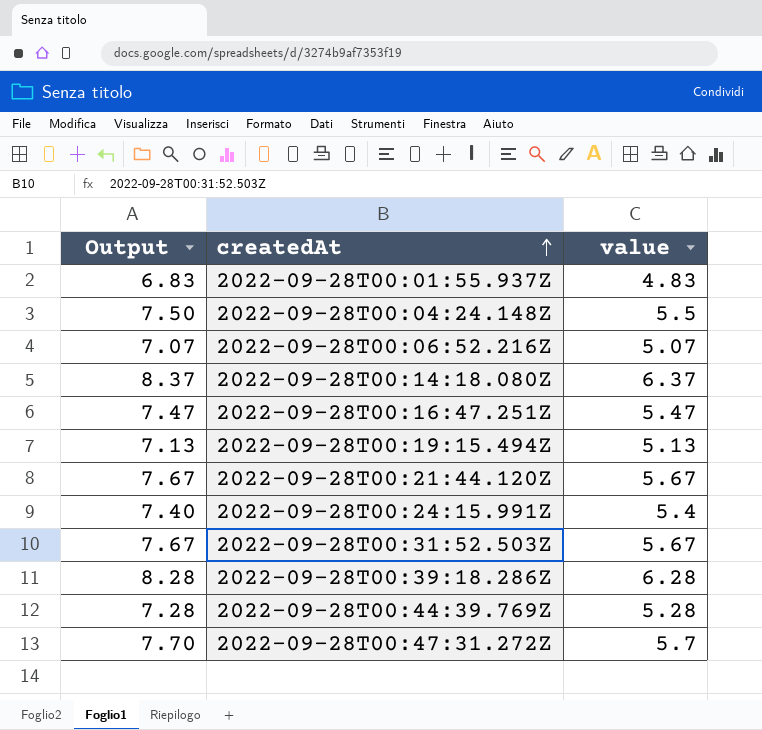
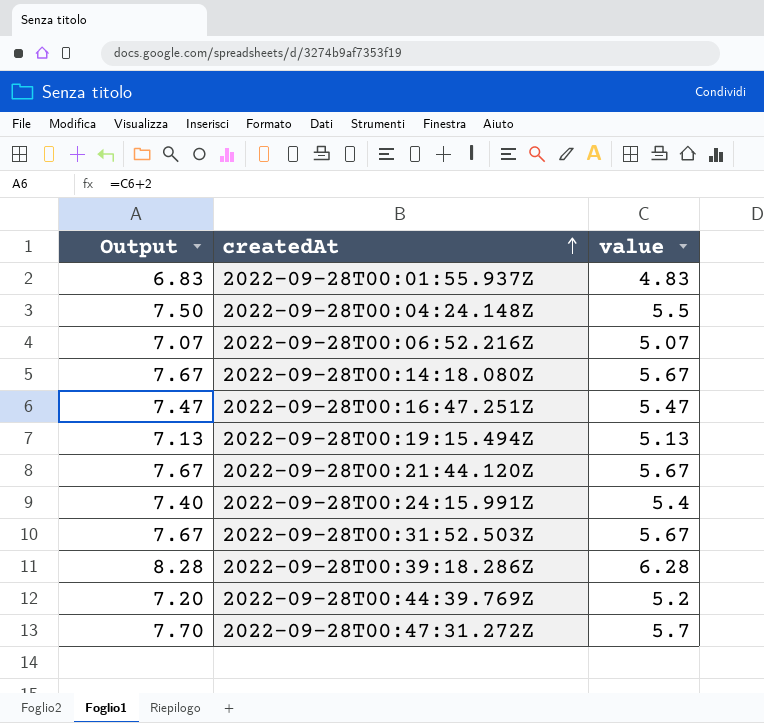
2022-09-28T00:14:18.080Z | Output: 8.37 -> 7.67
2022-09-28T00:14:18.080Z | value: 6.37 -> 5.67
2022-09-28T00:44:39.769Z | Output: 7.28 -> 7.20
2022-09-28T00:44:39.769Z | value: 5.28 -> 5.2

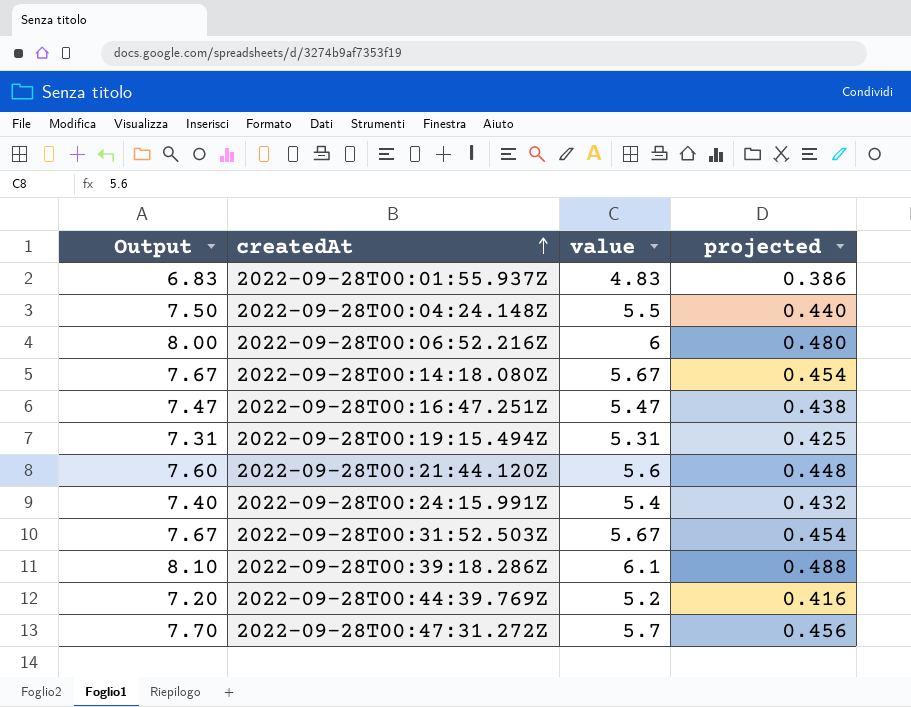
column projected | formula: none -> [value] * 0.08
2022-09-28T00:06:52.216Z | Output: 7.07 -> 8.00
2022-09-28T00:06:52.216Z | value: 5.07 -> 6
2022-09-28T00:19:15.494Z | Output: 7.13 -> 7.31
2022-09-28T00:19:15.494Z | value: 5.13 -> 5.31
2022-09-28T00:21:44.120Z | Output: 7.67 -> 7.60
2022-09-28T00:21:44.120Z | value: 5.67 -> 5.6
2022-09-28T00:39:18.286Z | Output: 8.28 -> 8.10
2022-09-28T00:39:18.286Z | value: 6.28 -> 6.1

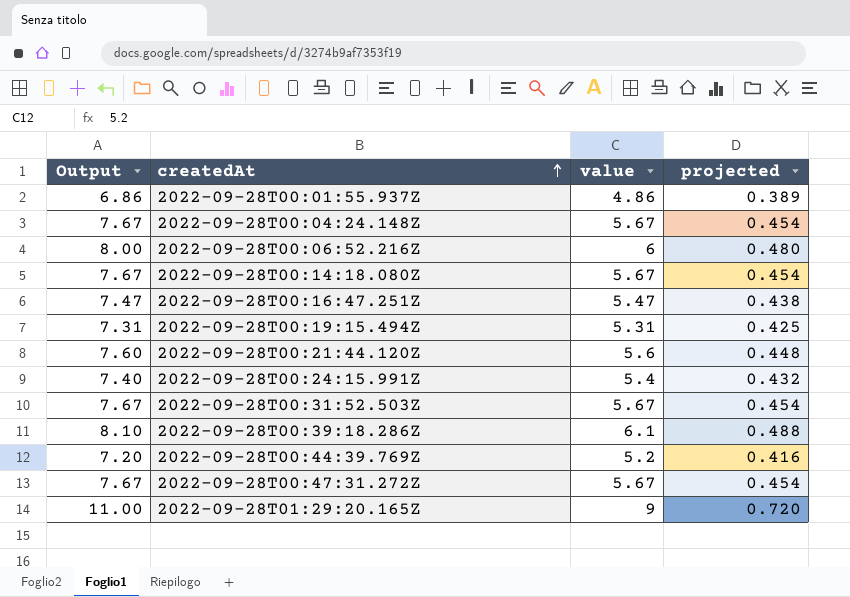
2022-09-28T00:01:55.937Z | Output: 6.83 -> 6.86
2022-09-28T00:01:55.937Z | value: 4.83 -> 4.86
2022-09-28T00:01:55.937Z | projected: 0.386 -> 0.389
2022-09-28T00:04:24.148Z | Output: 7.50 -> 7.67
2022-09-28T00:04:24.148Z | value: 5.5 -> 5.67
2022-09-28T00:04:24.148Z | projected: 0.440 -> 0.454
2022-09-28T00:47:31.272Z | Output: 7.70 -> 7.67
2022-09-28T00:47:31.272Z | value: 5.7 -> 5.67
2022-09-28T00:47:31.272Z | projected: 0.456 -> 0.454
row 2022-09-28T01:29:20.165Z: none -> 11.00 | 9 | 0.720

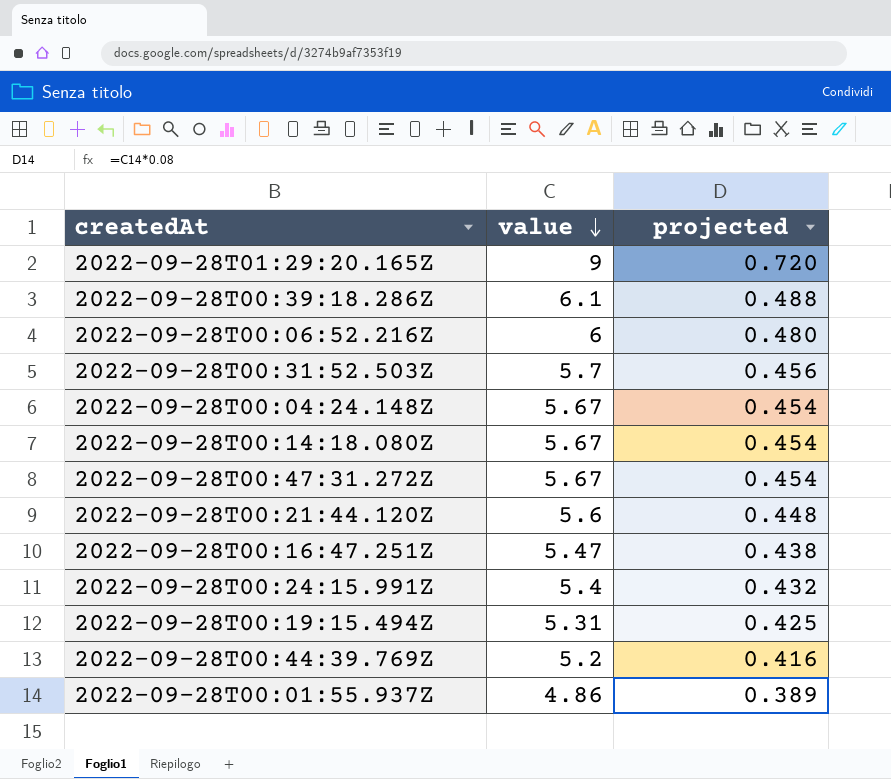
row order: createdAt ascending -> value descending
column Output | formula: [value] + 2 -> none
2022-09-28T00:31:52.503Z | value: 5.67 -> 5.7
2022-09-28T00:31:52.503Z | projected: 0.454 -> 0.456

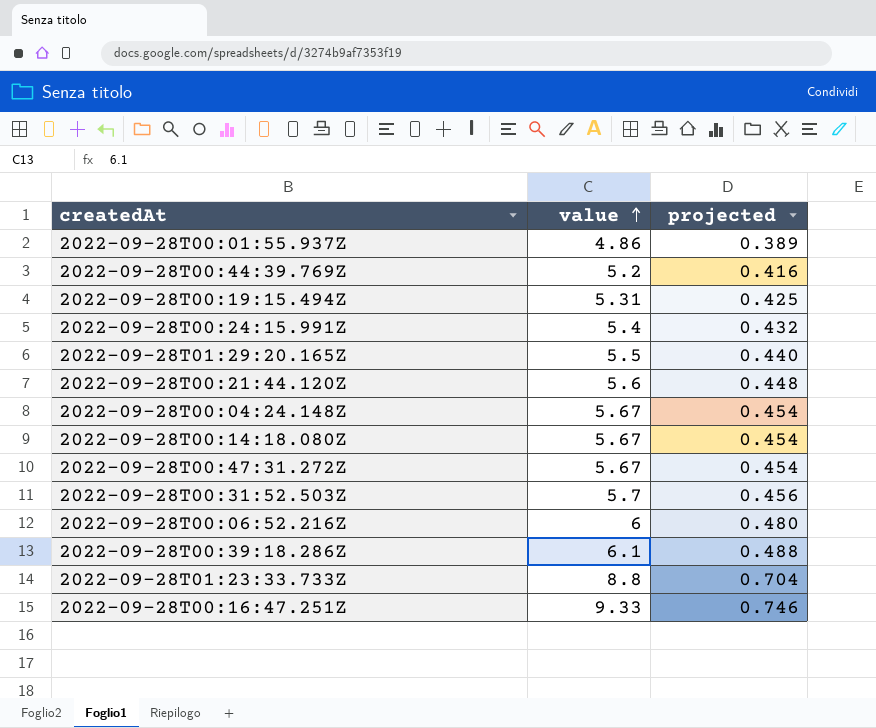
row order: value descending -> value ascending
2022-09-28T01:29:20.165Z | value: 9 -> 5.5
2022-09-28T01:29:20.165Z | projected: 0.720 -> 0.440
row 2022-09-28T01:23:33.733Z: none -> 8.8 | 0.704
2022-09-28T00:16:47.251Z | value: 5.47 -> 9.33
2022-09-28T00:16:47.251Z | projected: 0.438 -> 0.746

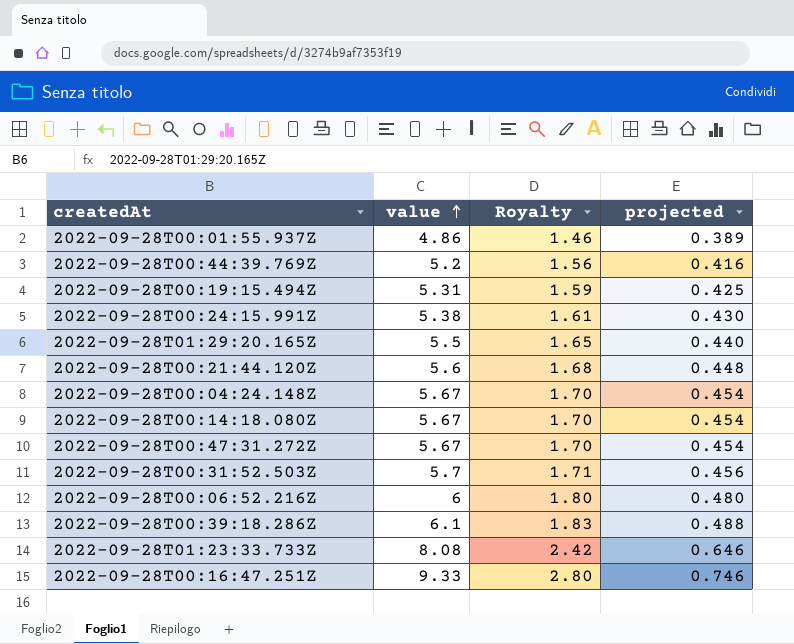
column Royalty | formula: none -> [value] * 0.3
2022-09-28T00:24:15.991Z | value: 5.4 -> 5.38
2022-09-28T00:24:15.991Z | projected: 0.432 -> 0.430
2022-09-28T01:23:33.733Z | value: 8.8 -> 8.08
2022-09-28T01:23:33.733Z | projected: 0.704 -> 0.646

